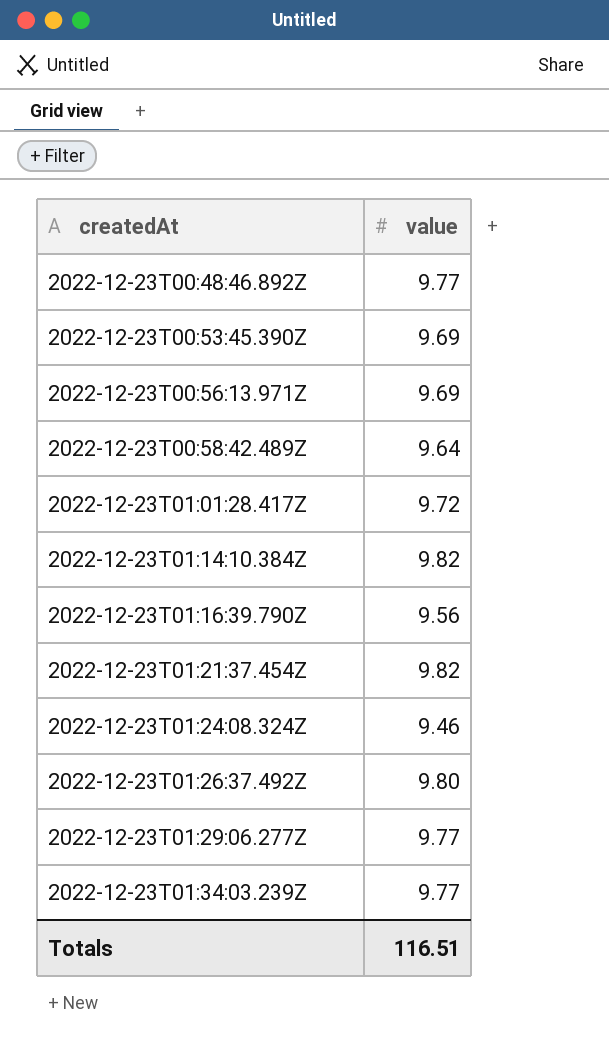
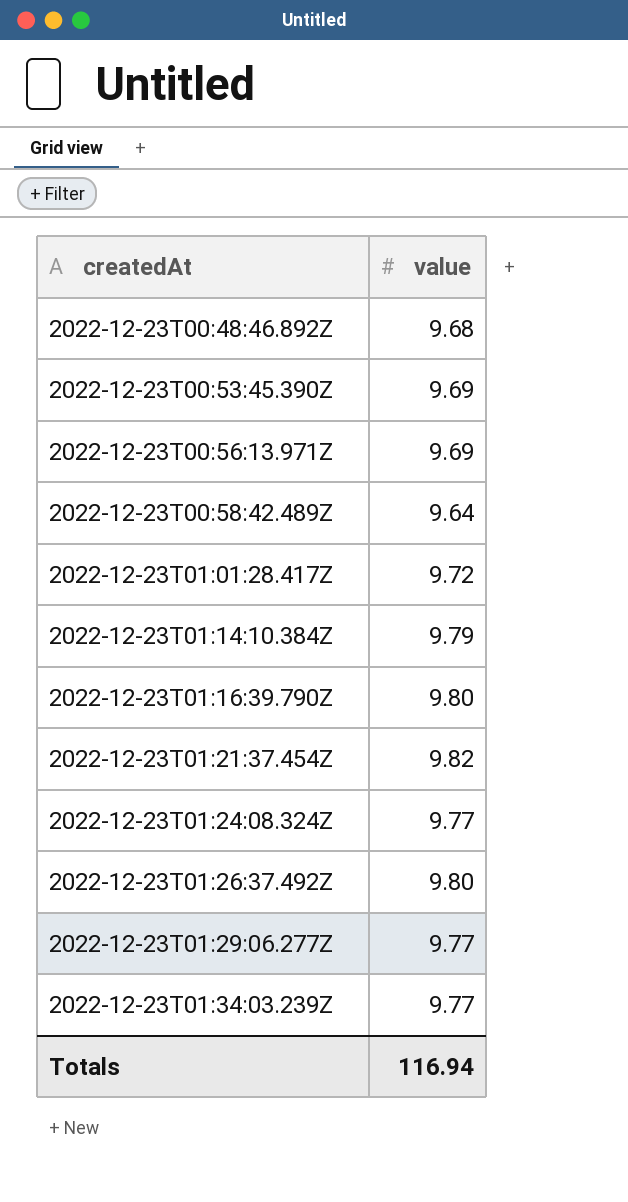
2022-12-23T00:48:46.892Z | value: 9.77 -> 9.68
2022-12-23T01:14:10.384Z | value: 9.82 -> 9.79
2022-12-23T01:16:39.790Z | value: 9.56 -> 9.80
2022-12-23T01:24:08.324Z | value: 9.46 -> 9.77
Totals | value: 116.51 -> 116.94

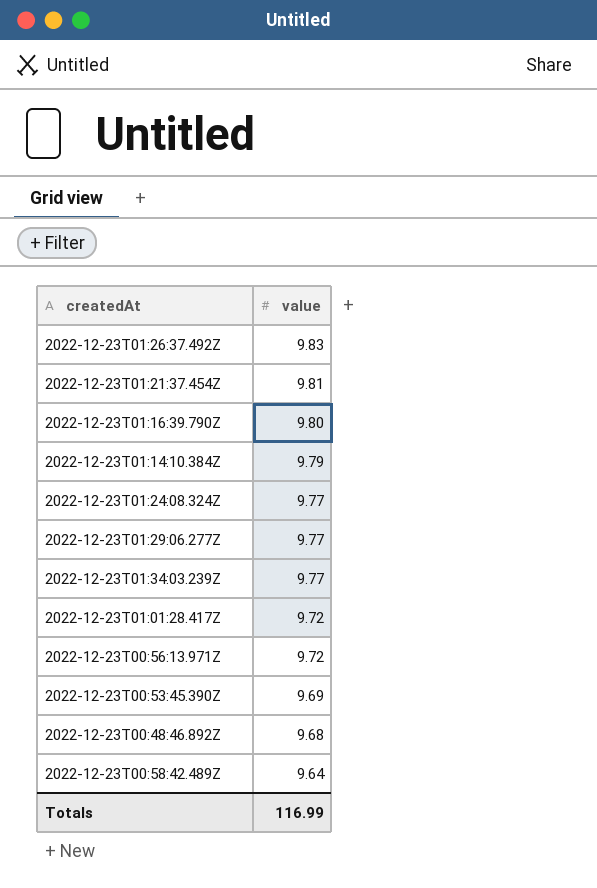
row order: createdAt ascending -> value descending
2022-12-23T01:26:37.492Z | value: 9.80 -> 9.83
2022-12-23T01:21:37.454Z | value: 9.82 -> 9.81
2022-12-23T00:56:13.971Z | value: 9.69 -> 9.72
Totals | value: 116.94 -> 116.99

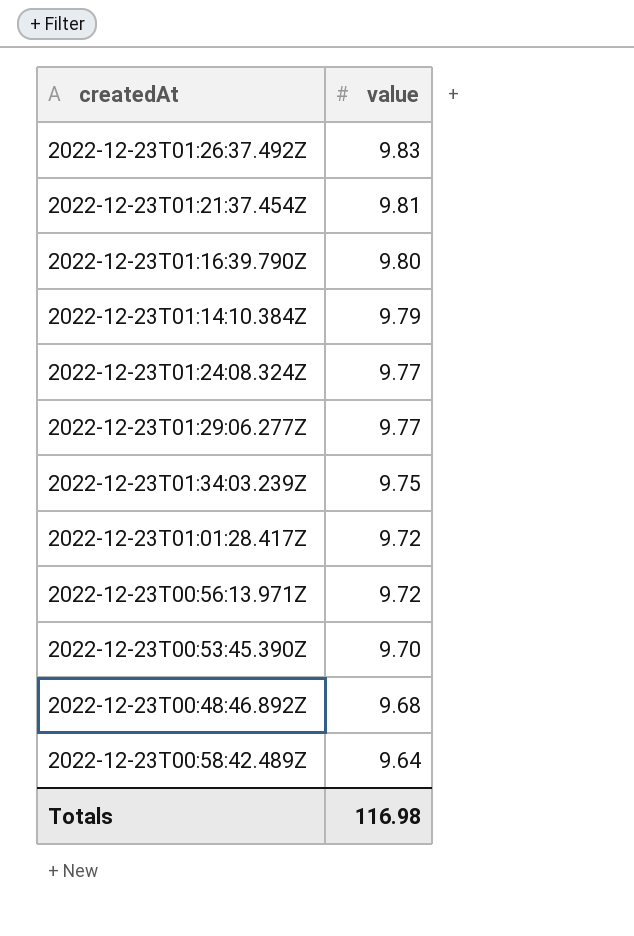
2022-12-23T01:34:03.239Z | value: 9.77 -> 9.75
2022-12-23T00:53:45.390Z | value: 9.69 -> 9.70
Totals | value: 116.99 -> 116.98

